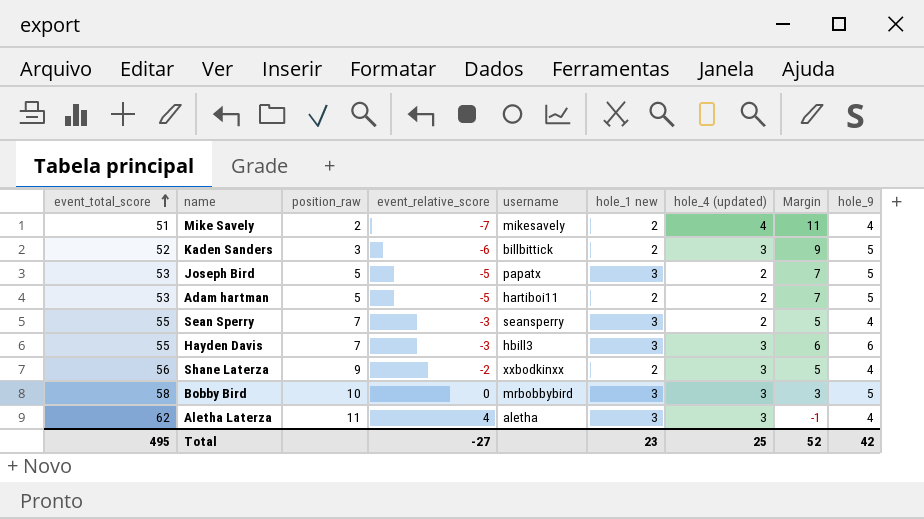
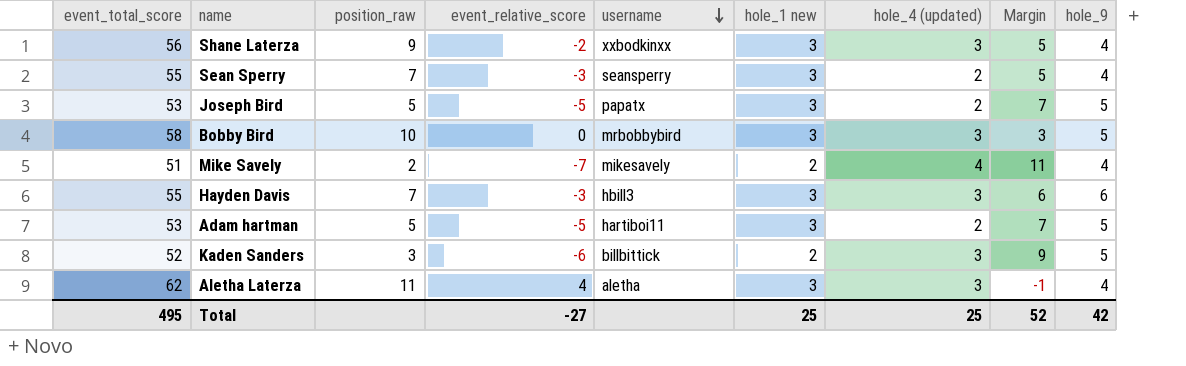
row order: event_total_score ascending -> username descending
Shane Laterza | hole_1 new: 2 -> 3
Adam hartman | hole_1 new: 2 -> 3
Total | hole_1 new: 23 -> 25

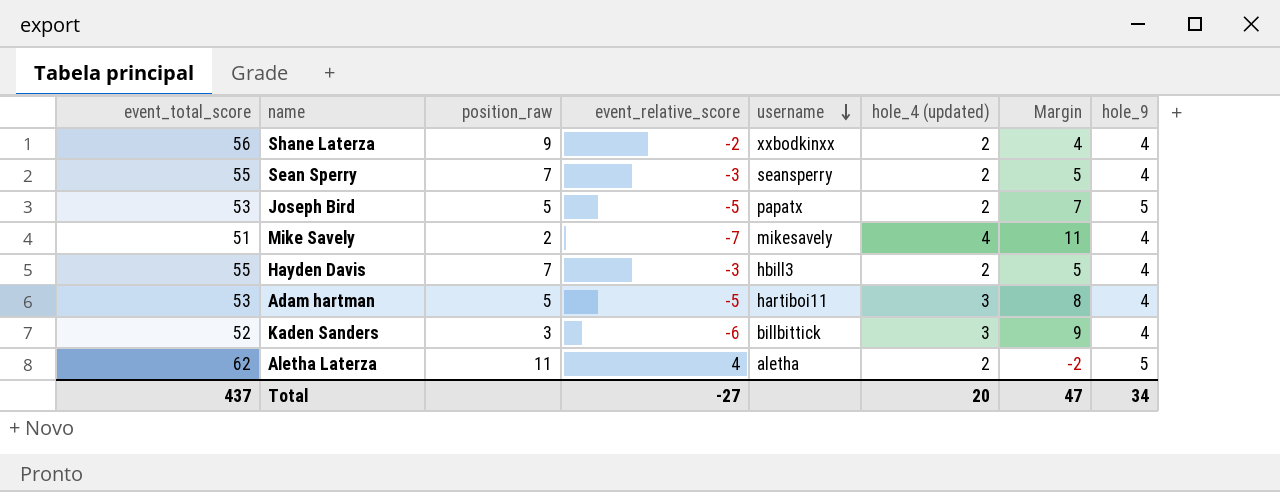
column hole_1 new | position: 6 -> none
row Bobby Bird: 58 | 10 | 0 | mrbobbybird | 3 | 3 | 3 | 5 -> none
Shane Laterza | hole_4 (updated): 3 -> 2
Shane Laterza | Margin: 5 -> 4
Hayden Davis | hole_4 (updated): 3 -> 2
Hayden Davis | Margin: 6 -> 5
Hayden Davis | hole_9: 6 -> 4
Adam hartman | hole_4 (updated): 2 -> 3
Adam hartman | Margin: 7 -> 8
Adam hartman | hole_9: 5 -> 4
Kaden Sanders | hole_9: 5 -> 4
Aletha Laterza | hole_4 (updated): 3 -> 2
Aletha Laterza | Margin: -1 -> -2
Aletha Laterza | hole_9: 4 -> 5
Total | event_total_score: 495 -> 437
Total | hole_4 (updated): 25 -> 20
Total | Margin: 52 -> 47
Total | hole_9: 42 -> 34

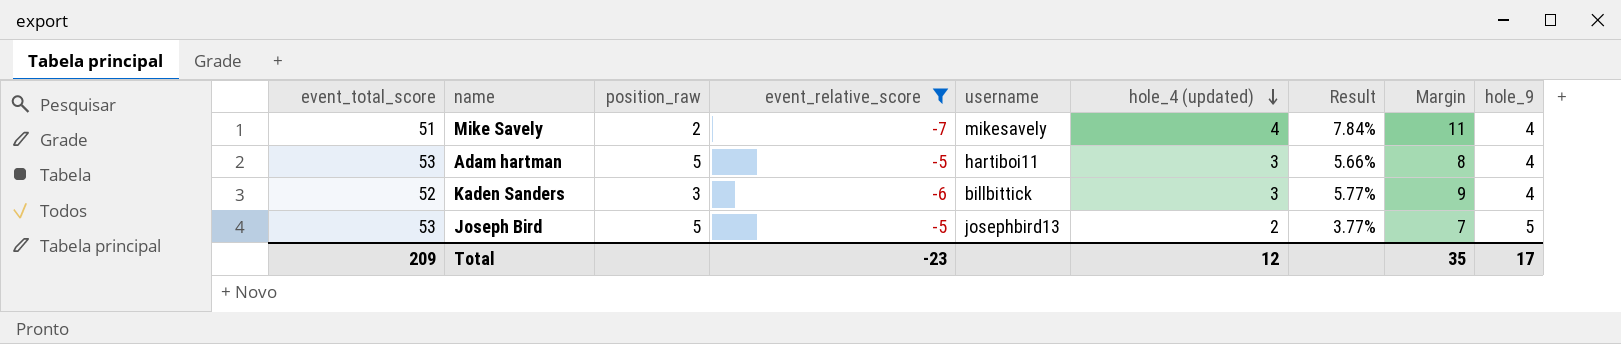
filter: none -> event_relative_score <= -5
row order: username descending -> hole_4 (updated) descending
column Result | formula: none -> [hole_4 (updated)] / [event_total_score]
Joseph Bird | username: papatx -> josephbird13
Total | event_total_score: 437 -> 209
Total | event_relative_score: -27 -> -23
Total | hole_4 (updated): 20 -> 12
Total | Margin: 47 -> 35
Total | hole_9: 34 -> 17

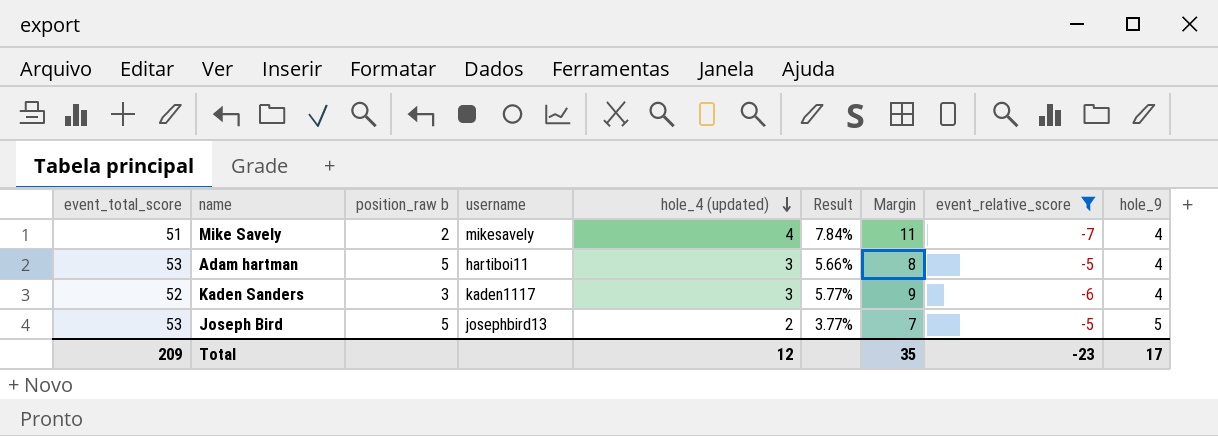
column name: position_raw -> position_raw b
column event_relative_score | position: 4 -> 8
Kaden Sanders | username: billbittick -> kaden1117

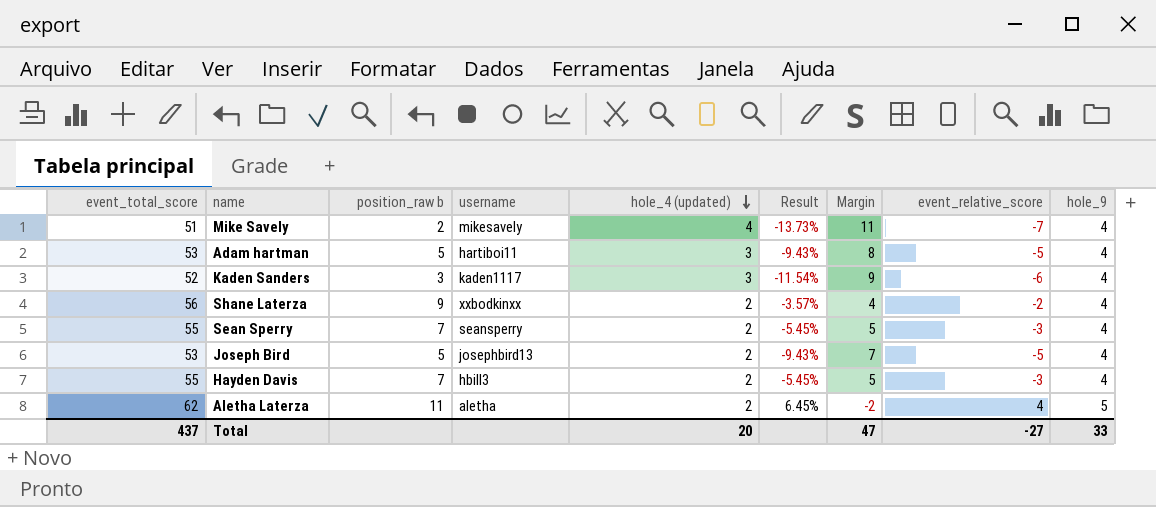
filter: event_relative_score <= -5 -> none
column Result | formula: [hole_4 (updated)] / [event_total_score] -> [event_relative_score] / [event_total_score]
Joseph Bird | hole_9: 5 -> 4
Total | event_total_score: 209 -> 437
Total | hole_4 (updated): 12 -> 20
Total | Margin: 35 -> 47
Total | event_relative_score: -23 -> -27
Total | hole_9: 17 -> 33

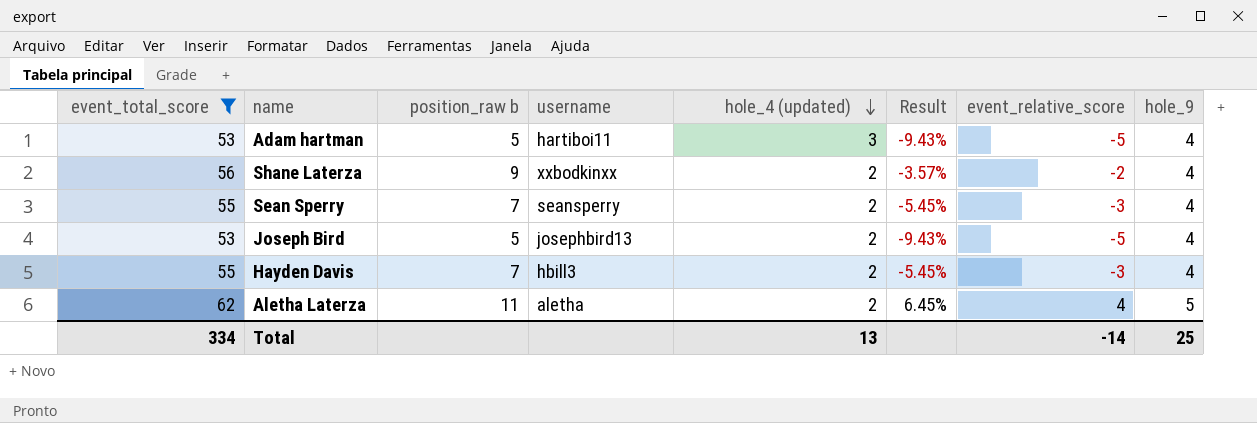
filter: none -> event_total_score >= 53
column Margin | formula: [hole_4 (updated)] - [event_relative_score] -> none
Total | event_total_score: 437 -> 334
Total | hole_4 (updated): 20 -> 13
Total | event_relative_score: -27 -> -14
Total | hole_9: 33 -> 25

